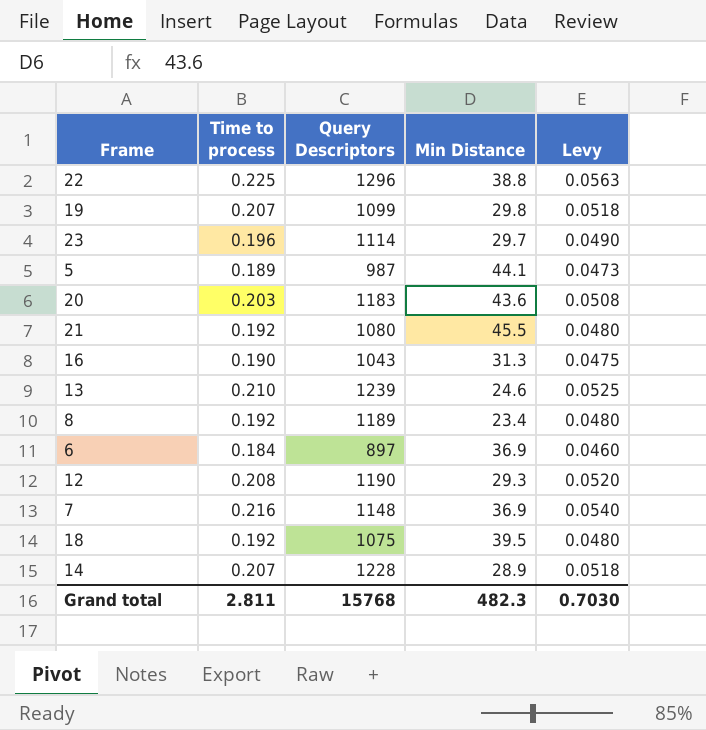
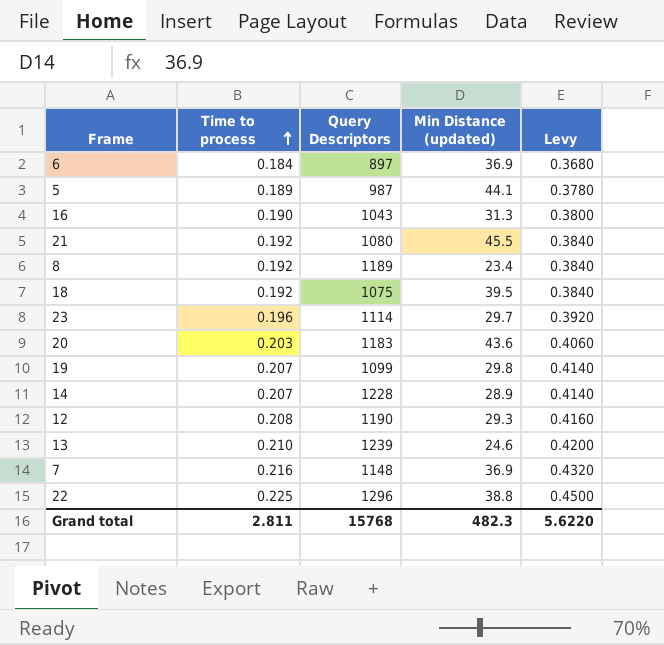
row order: none -> Time to process ascending
column name: Min Distance -> Min Distance (updated)
column Levy | formula: [Time to process] * 0.25 -> [Time to process] * 2
Grand total | Levy: 0.7030 -> 5.6220

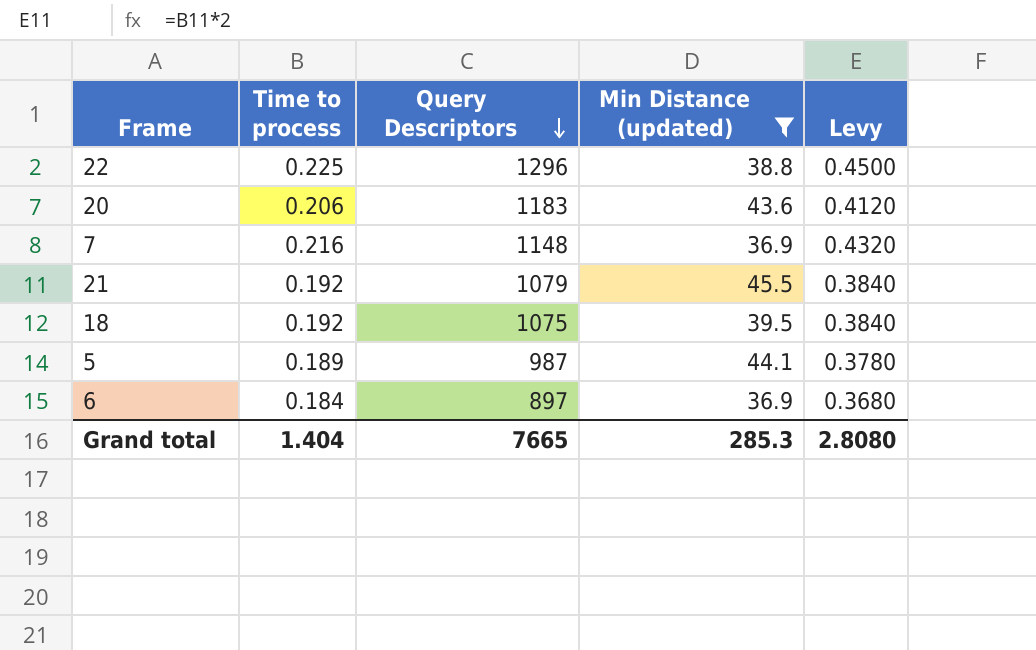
filter: none -> Min Distance (updated) >= 36.9
row order: Time to process ascending -> Query Descriptors descending
20 | Time to process: 0.203 -> 0.206
20 | Levy: 0.4060 -> 0.4120
21 | Query Descriptors: 1080 -> 1079
Grand total | Time to process: 2.811 -> 1.404
Grand total | Query Descriptors: 15768 -> 7665
Grand total | Min Distance (updated): 482.3 -> 285.3
Grand total | Levy: 5.6220 -> 2.8080

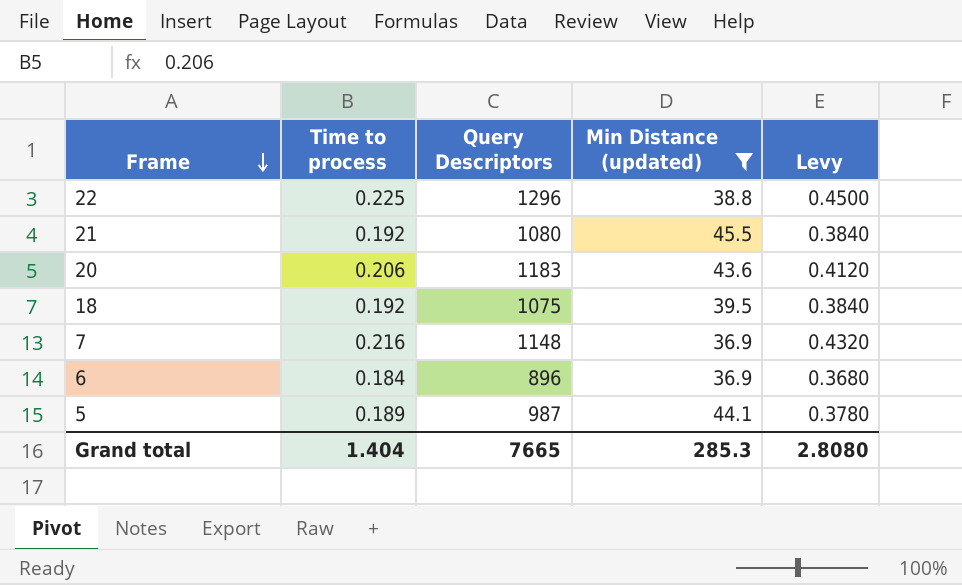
row order: Query Descriptors descending -> Frame descending
21 | Query Descriptors: 1079 -> 1080
6 | Query Descriptors: 897 -> 896

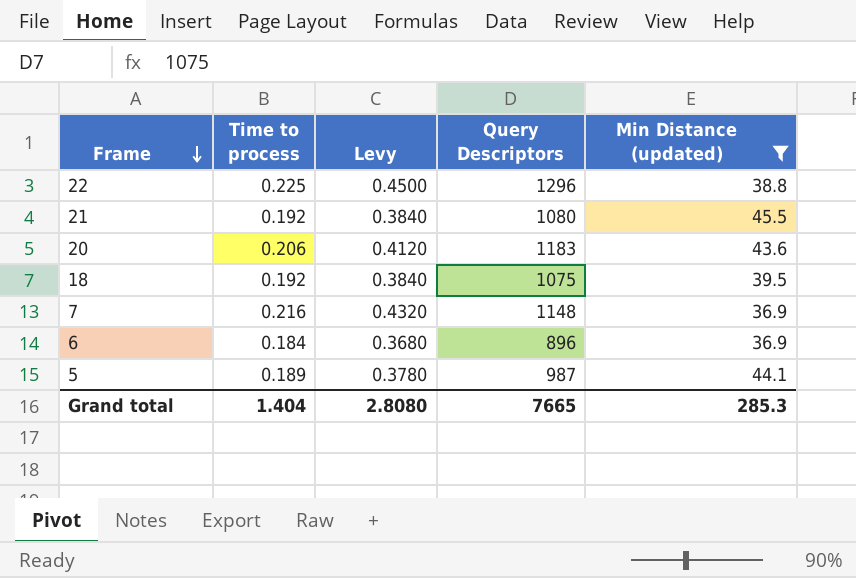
column Levy | position: 5 -> 3

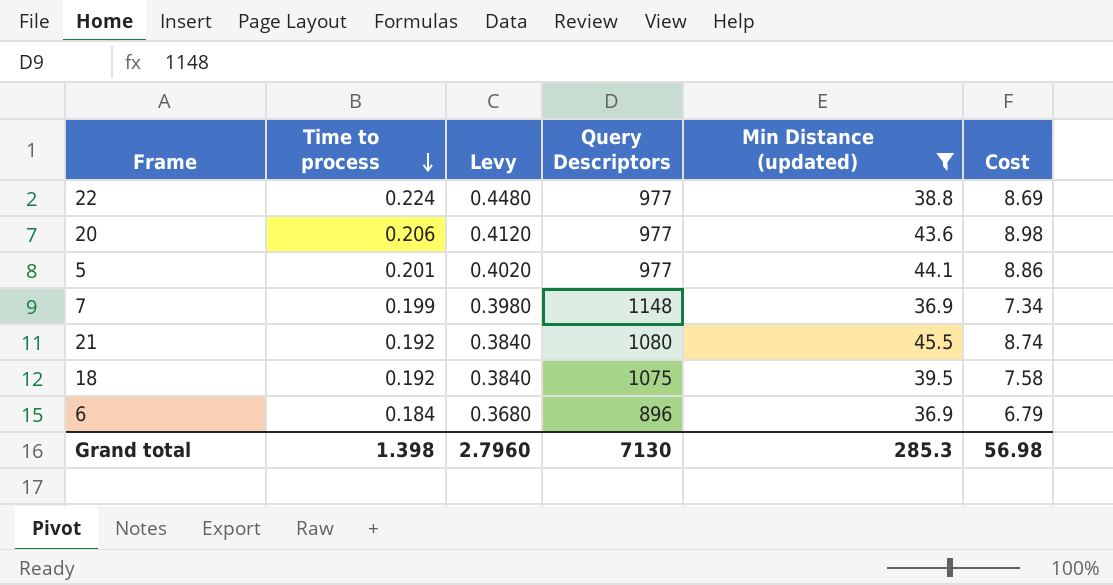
row order: Frame descending -> Time to process descending
column Cost | formula: none -> [Time to process] * [Min Distance (updated)]
22 | Time to process: 0.225 -> 0.224
22 | Levy: 0.4500 -> 0.4480
22 | Query Descriptors: 1296 -> 977
20 | Query Descriptors: 1183 -> 977
5 | Time to process: 0.189 -> 0.201
5 | Levy: 0.3780 -> 0.4020
5 | Query Descriptors: 987 -> 977
7 | Time to process: 0.216 -> 0.199
7 | Levy: 0.4320 -> 0.3980
Grand total | Time to process: 1.404 -> 1.398
Grand total | Levy: 2.8080 -> 2.7960
Grand total | Query Descriptors: 7665 -> 7130

